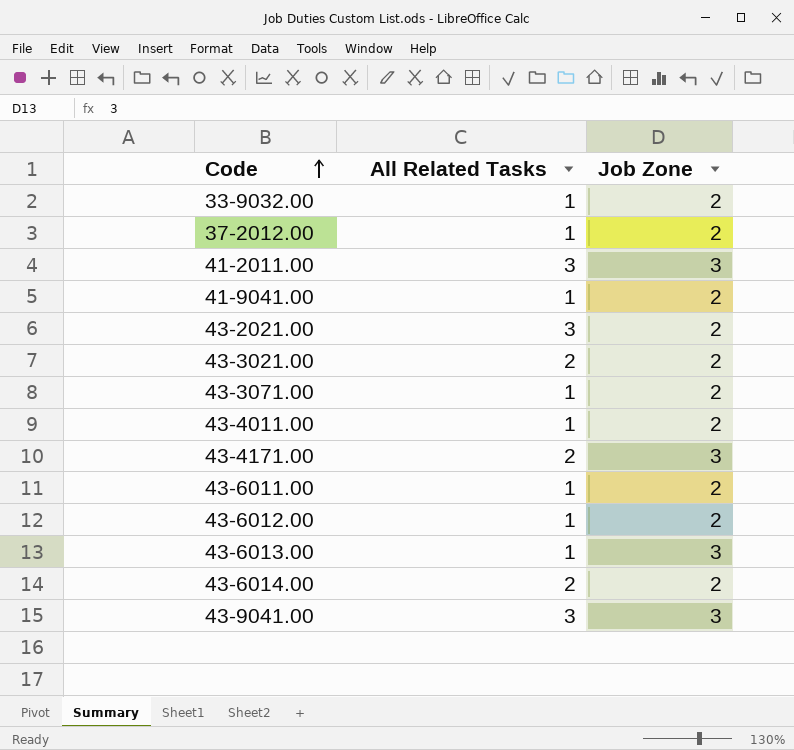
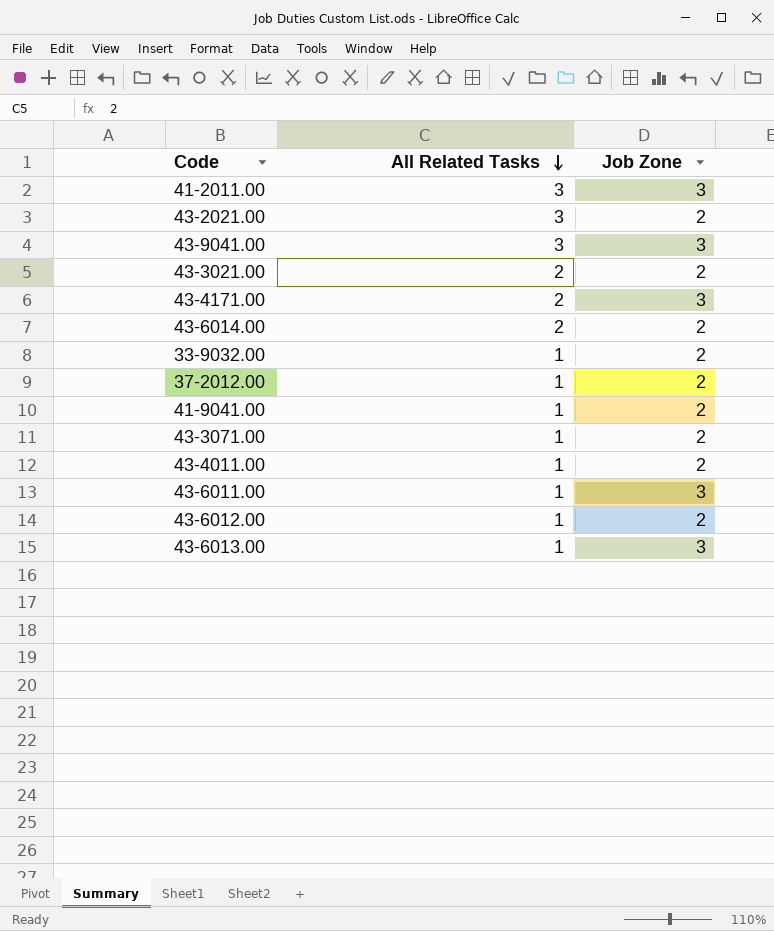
row order: Code ascending -> All Related Tasks descending
43-6011.00 | Job Zone: 2 -> 3

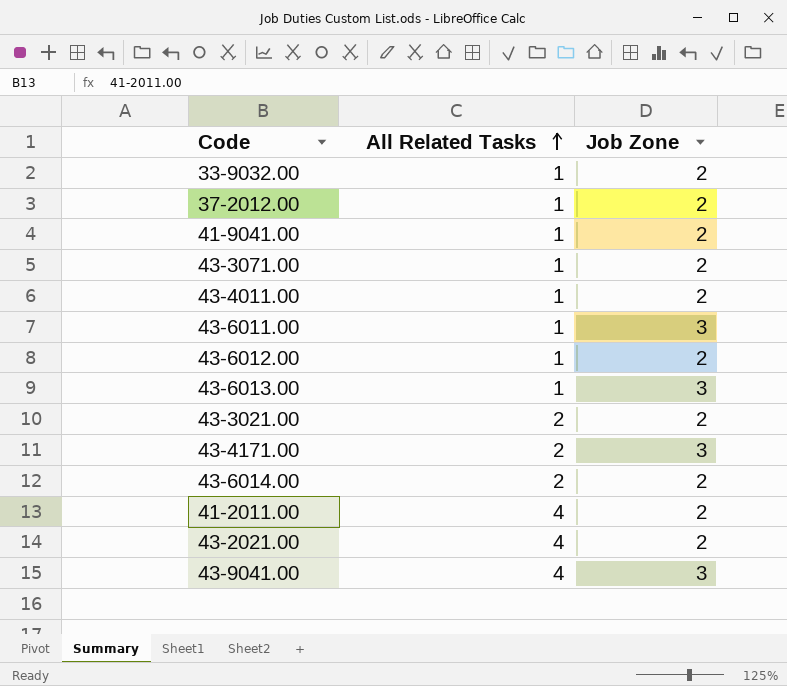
row order: All Related Tasks descending -> All Related Tasks ascending
41-2011.00 | All Related Tasks: 3 -> 4
41-2011.00 | Job Zone: 3 -> 2
43-2021.00 | All Related Tasks: 3 -> 4
43-9041.00 | All Related Tasks: 3 -> 4

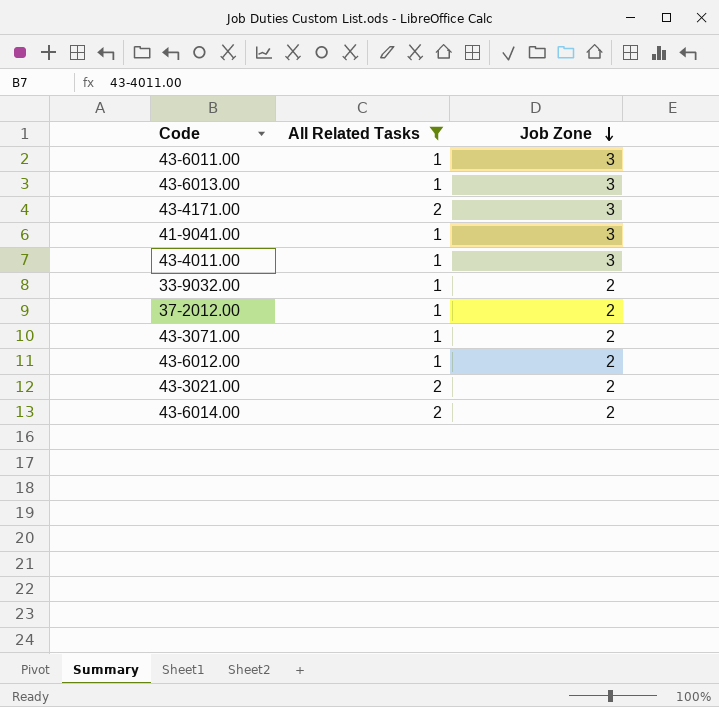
filter: none -> All Related Tasks != 4
row order: All Related Tasks ascending -> Job Zone descending
41-9041.00 | Job Zone: 2 -> 3
43-4011.00 | Job Zone: 2 -> 3

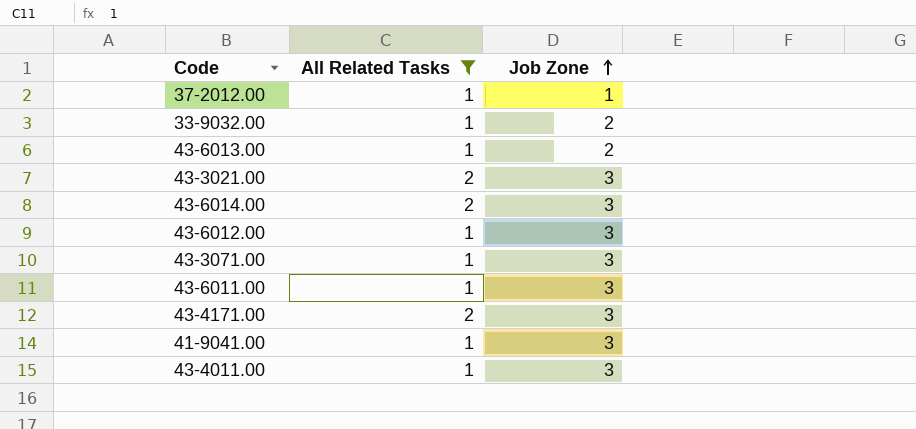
row order: Job Zone descending -> Job Zone ascending
37-2012.00 | Job Zone: 2 -> 1
43-6013.00 | Job Zone: 3 -> 2
43-3021.00 | Job Zone: 2 -> 3
43-6014.00 | Job Zone: 2 -> 3
43-6012.00 | Job Zone: 2 -> 3
43-3071.00 | Job Zone: 2 -> 3

